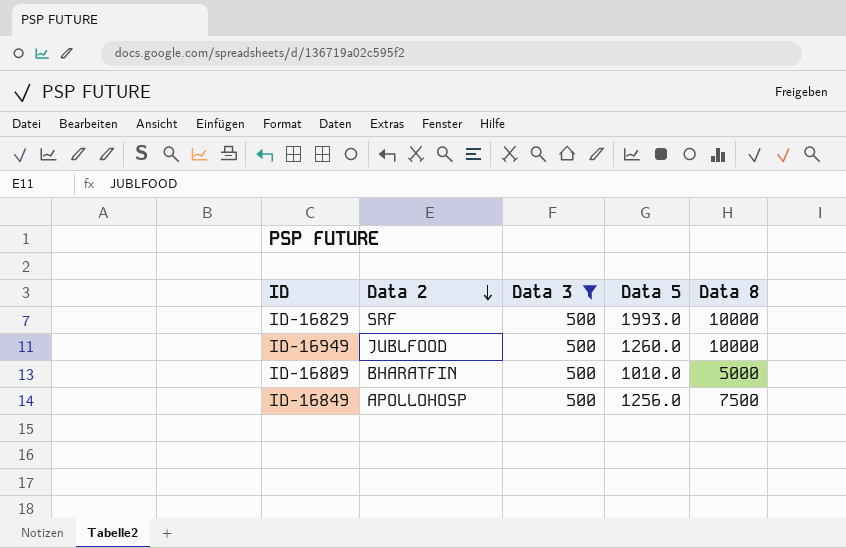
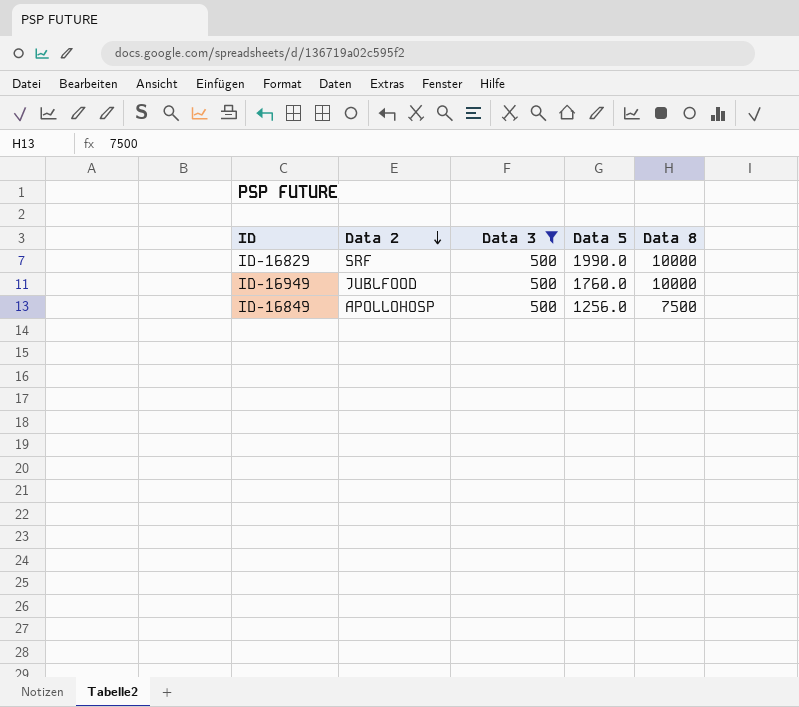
row ID-16809: BHARATFIN | 500 | 1010.0 | 5000 -> none
ID-16829 | Data 5: 1993.0 -> 1990.0
ID-16949 | Data 5: 1260.0 -> 1760.0

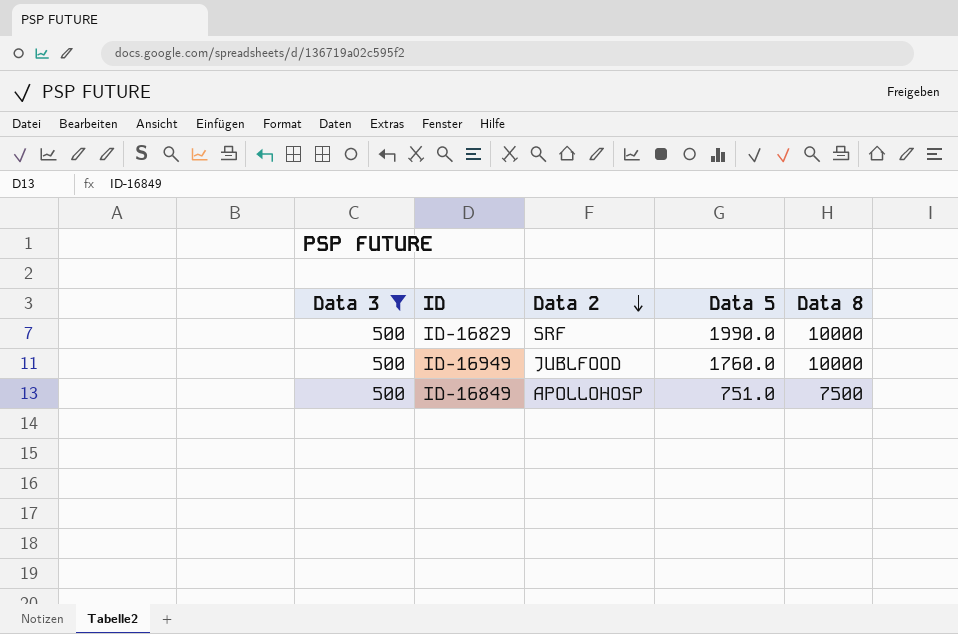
column Data 3 | position: 3 -> 1
ID-16849 | Data 5: 1256.0 -> 751.0

